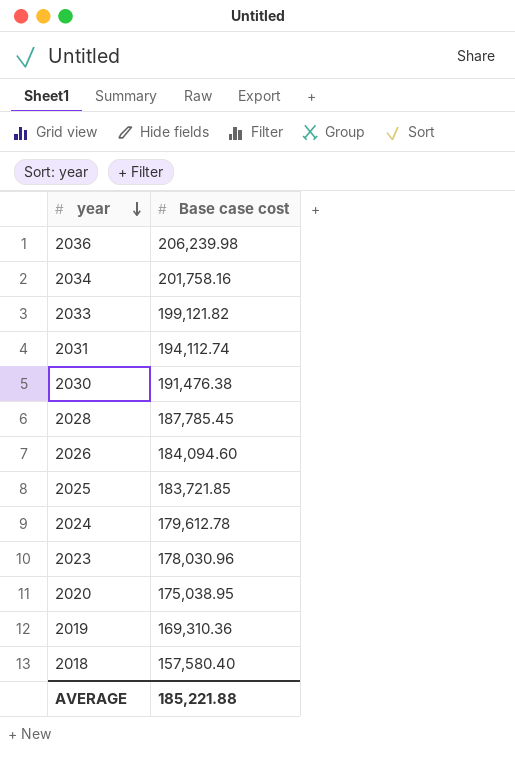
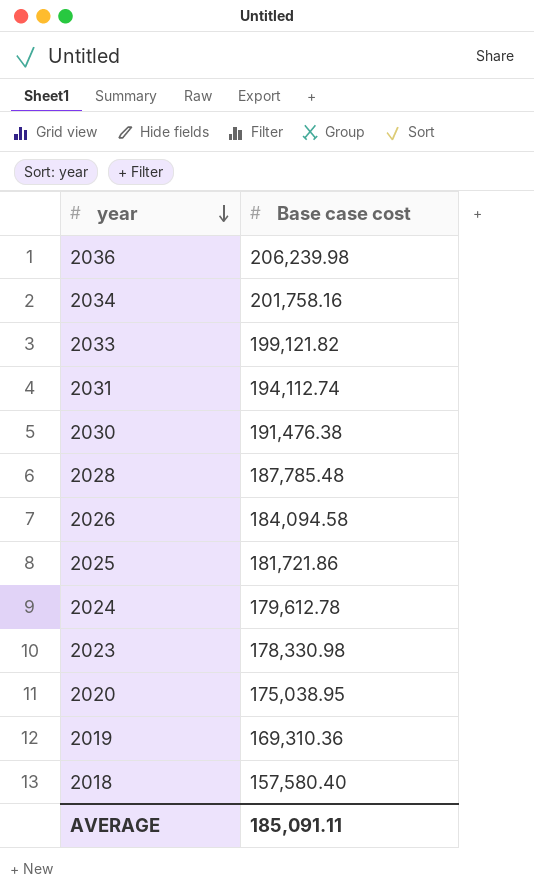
2028 | Base case cost: 187,785.45 -> 187,785.48
2026 | Base case cost: 184,094.60 -> 184,094.58
2025 | Base case cost: 183,721.85 -> 181,721.86
2023 | Base case cost: 178,030.96 -> 178,330.98
AVERAGE | Base case cost: 185,221.88 -> 185,091.11

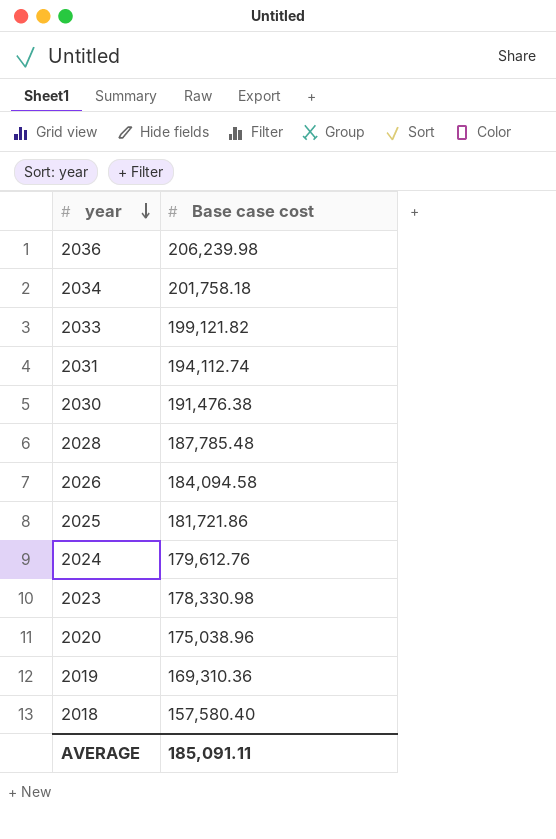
2034 | Base case cost: 201,758.16 -> 201,758.18
2024 | Base case cost: 179,612.78 -> 179,612.76
2020 | Base case cost: 175,038.95 -> 175,038.96

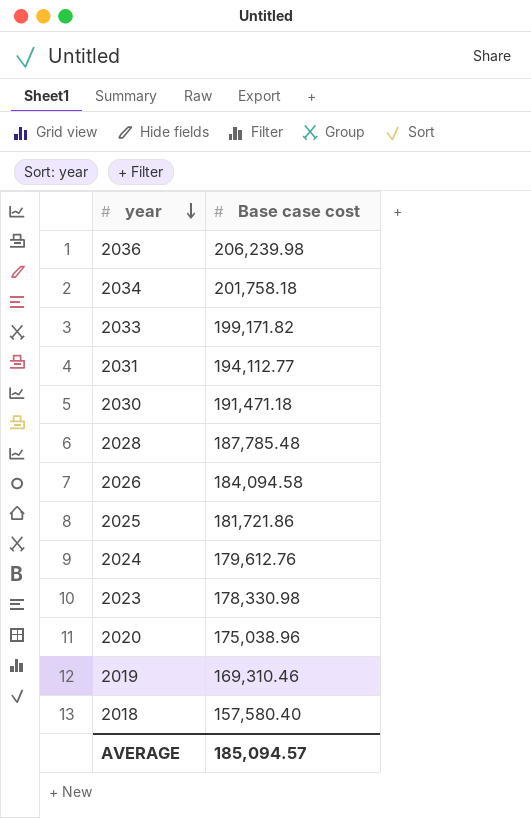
2033 | Base case cost: 199,121.82 -> 199,171.82
2031 | Base case cost: 194,112.74 -> 194,112.77
2030 | Base case cost: 191,476.38 -> 191,471.18
2019 | Base case cost: 169,310.36 -> 169,310.46
AVERAGE | Base case cost: 185,091.11 -> 185,094.57

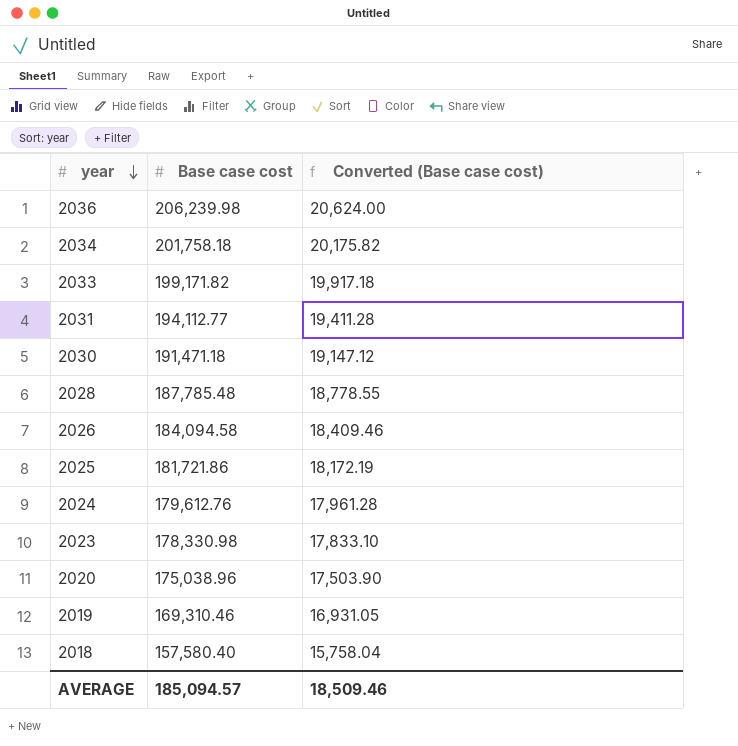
column Converted (Base case cost) | formula: none -> [Base case cost] * 0.1

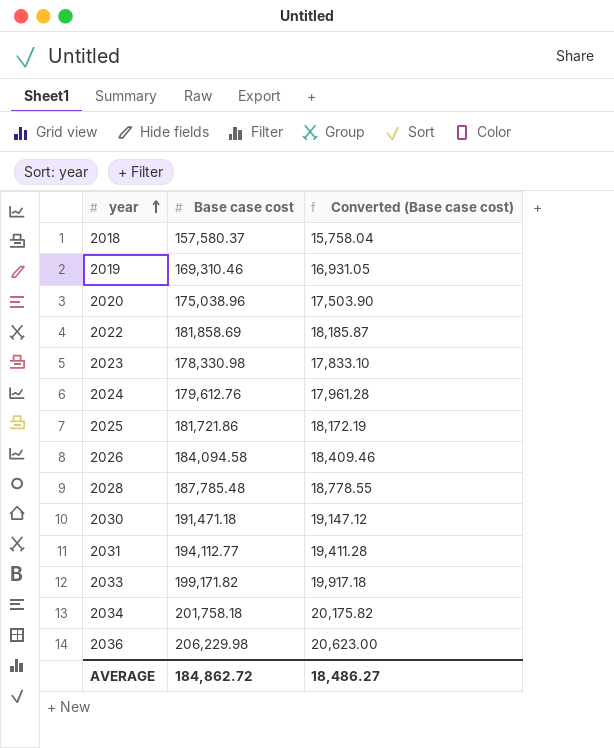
row order: year descending -> year ascending
2018 | Base case cost: 157,580.40 -> 157,580.37
row 2022: none -> 181,858.69 | 18,185.87
2036 | Base case cost: 206,239.98 -> 206,229.98
2036 | Converted (Base case cost): 20,624.00 -> 20,623.00
AVERAGE | Base case cost: 185,094.57 -> 184,862.72
AVERAGE | Converted (Base case cost): 18,509.46 -> 18,486.27

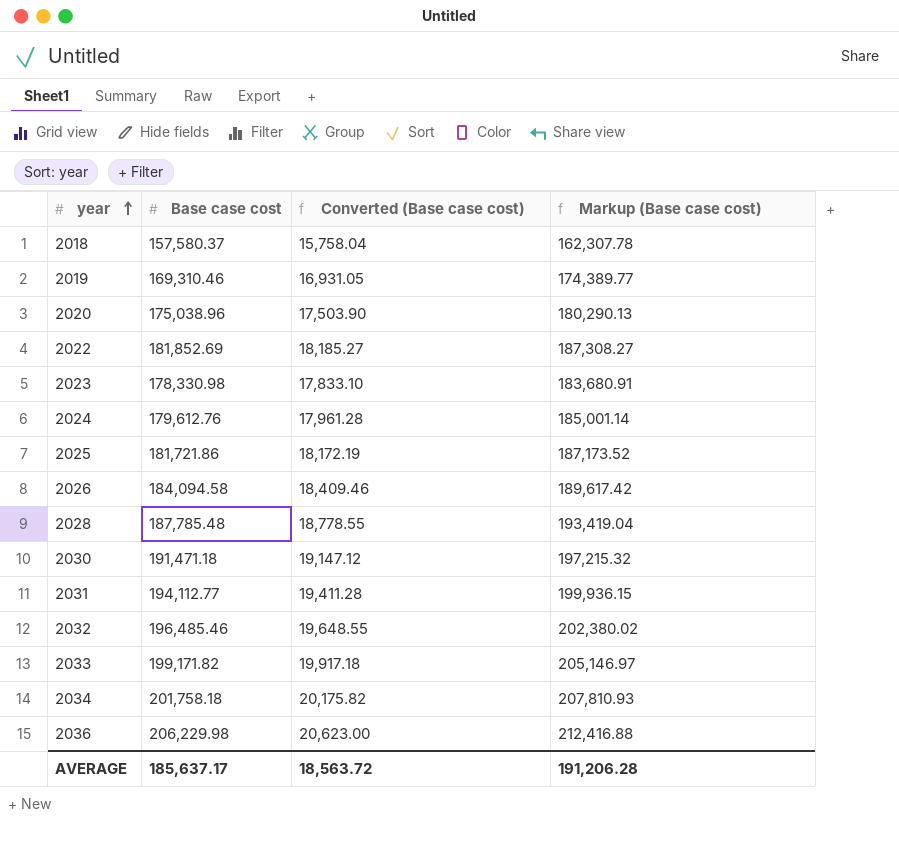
column Markup (Base case cost) | formula: none -> [Base case cost] * 1.03
2022 | Base case cost: 181,858.69 -> 181,852.69
2022 | Converted (Base case cost): 18,185.87 -> 18,185.27
row 2032: none -> 196,485.46 | 19,648.55 | 202,380.02
AVERAGE | Base case cost: 184,862.72 -> 185,637.17
AVERAGE | Converted (Base case cost): 18,486.27 -> 18,563.72

